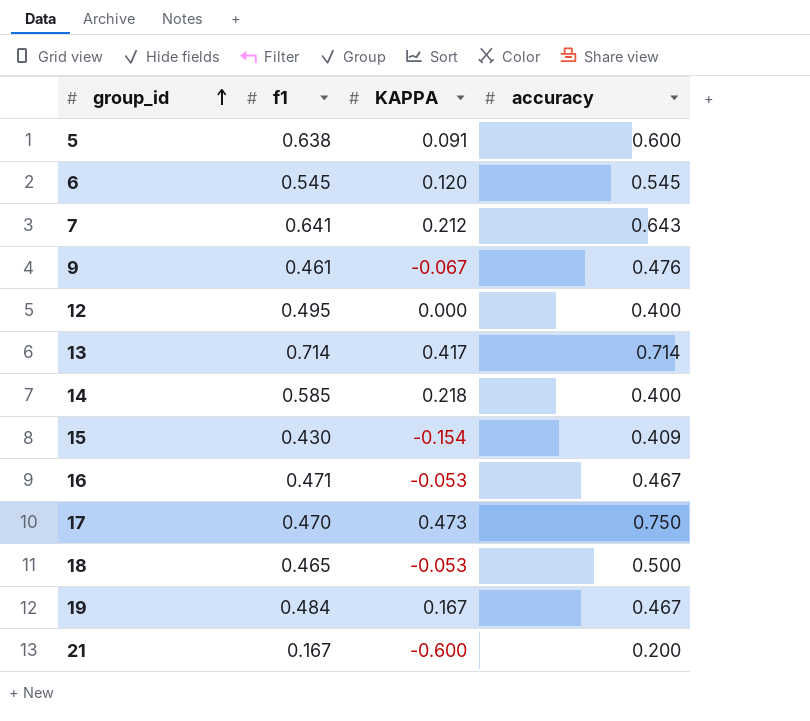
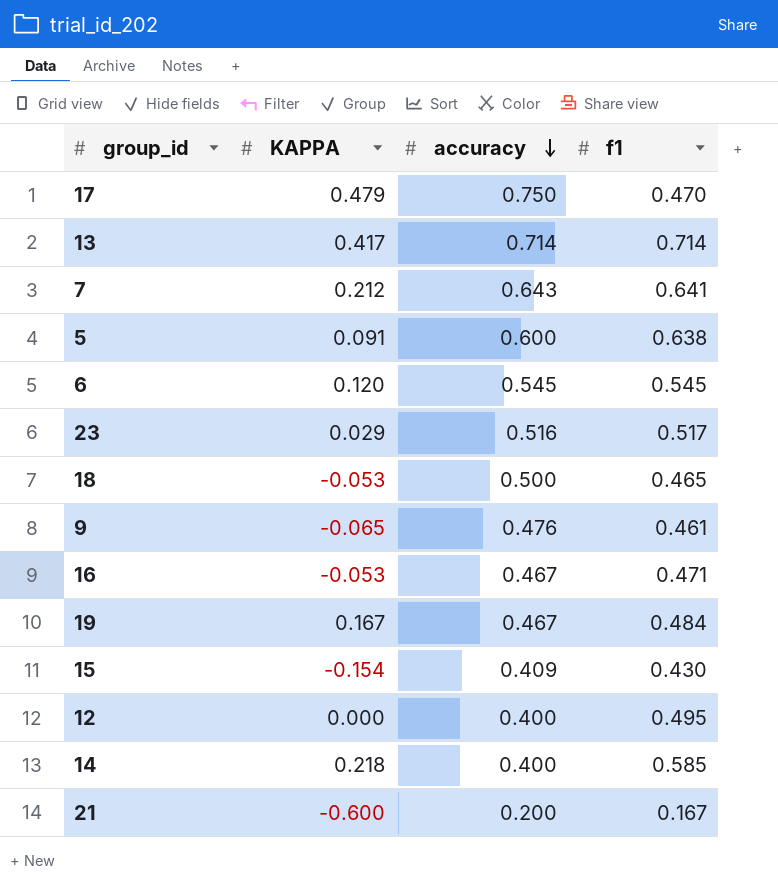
row order: group_id ascending -> accuracy descending
column f1 | position: 2 -> 4
17 | KAPPA: 0.473 -> 0.479
row 23: none -> 0.029 | 0.516 | 0.517
9 | KAPPA: -0.067 -> -0.065

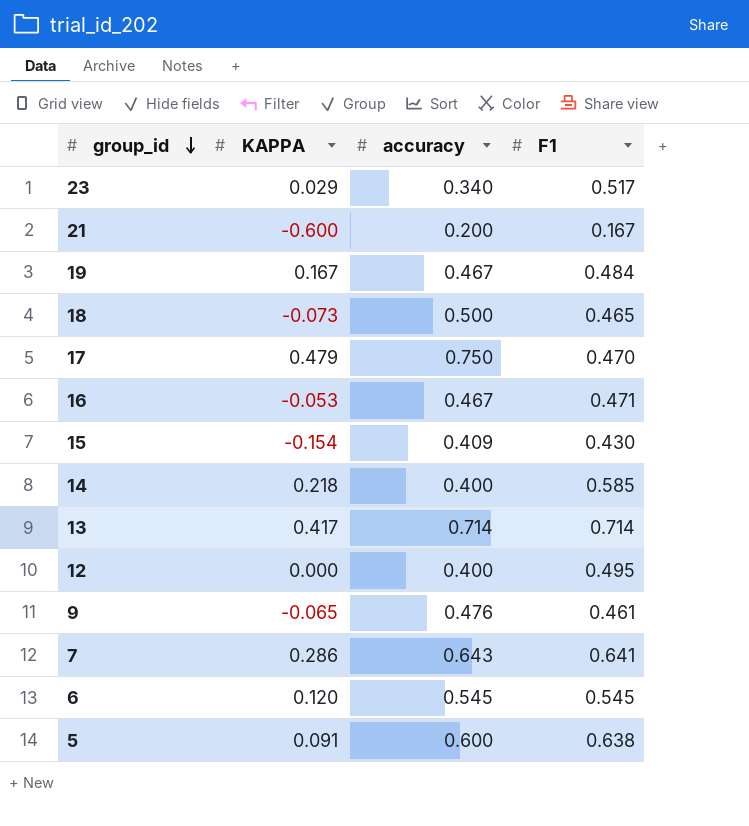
row order: accuracy descending -> group_id descending
column name: f1 -> F1
23 | accuracy: 0.516 -> 0.340
18 | KAPPA: -0.053 -> -0.073
7 | KAPPA: 0.212 -> 0.286

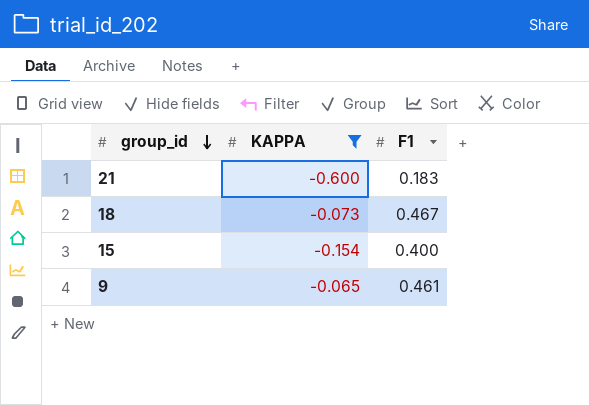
filter: none -> KAPPA <= -0.065
column accuracy | position: 3 -> none
21 | F1: 0.167 -> 0.183
18 | F1: 0.465 -> 0.467
15 | F1: 0.430 -> 0.400

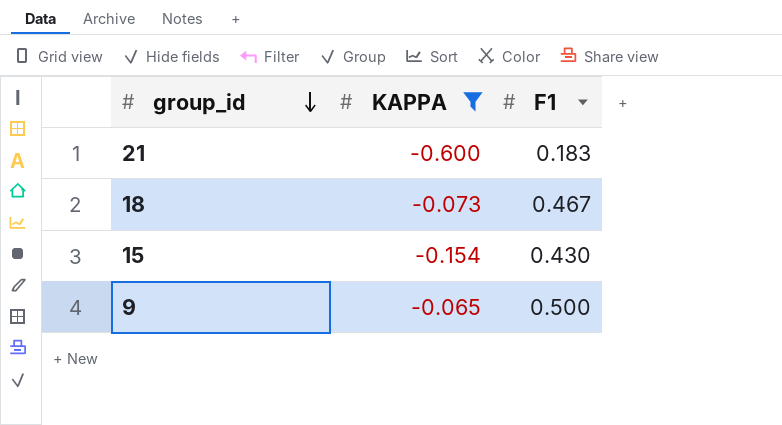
15 | F1: 0.400 -> 0.430
9 | F1: 0.461 -> 0.500

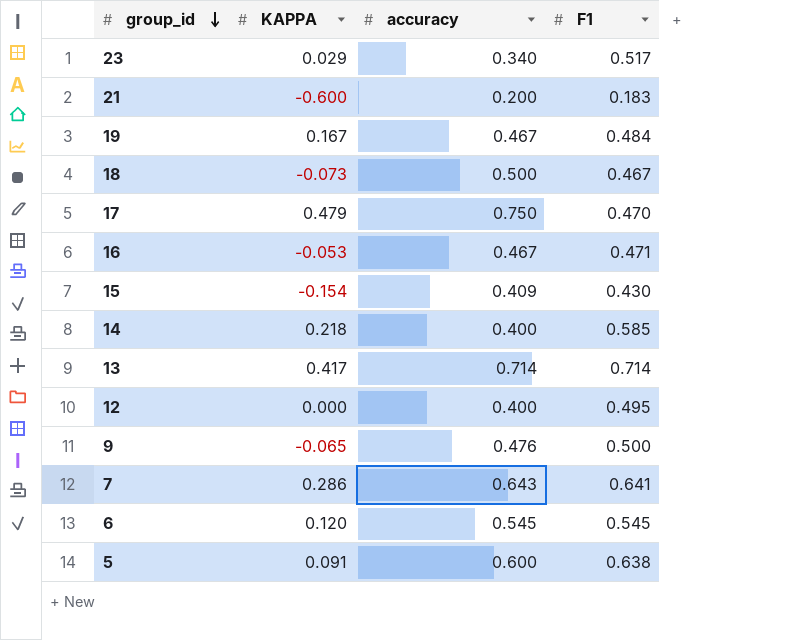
filter: KAPPA <= -0.065 -> none
column accuracy | position: none -> 3

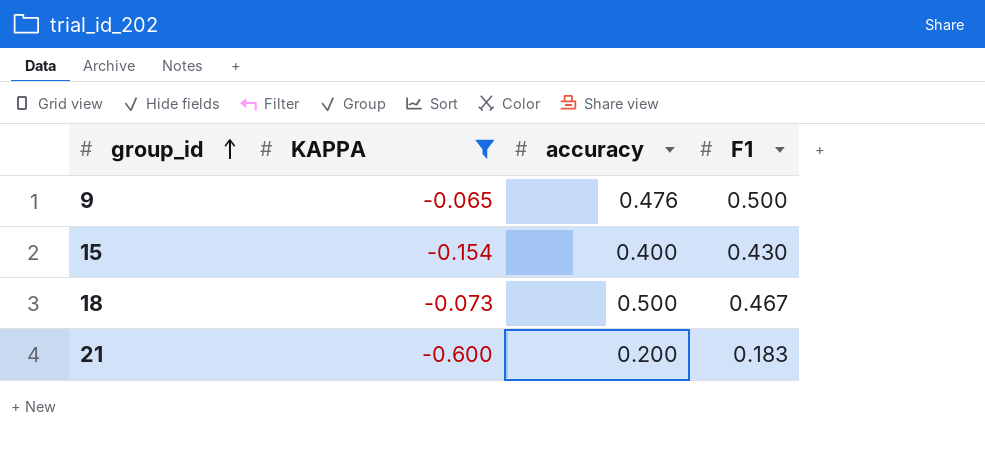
filter: none -> KAPPA <= -0.065
row order: group_id descending -> group_id ascending
15 | accuracy: 0.409 -> 0.400

